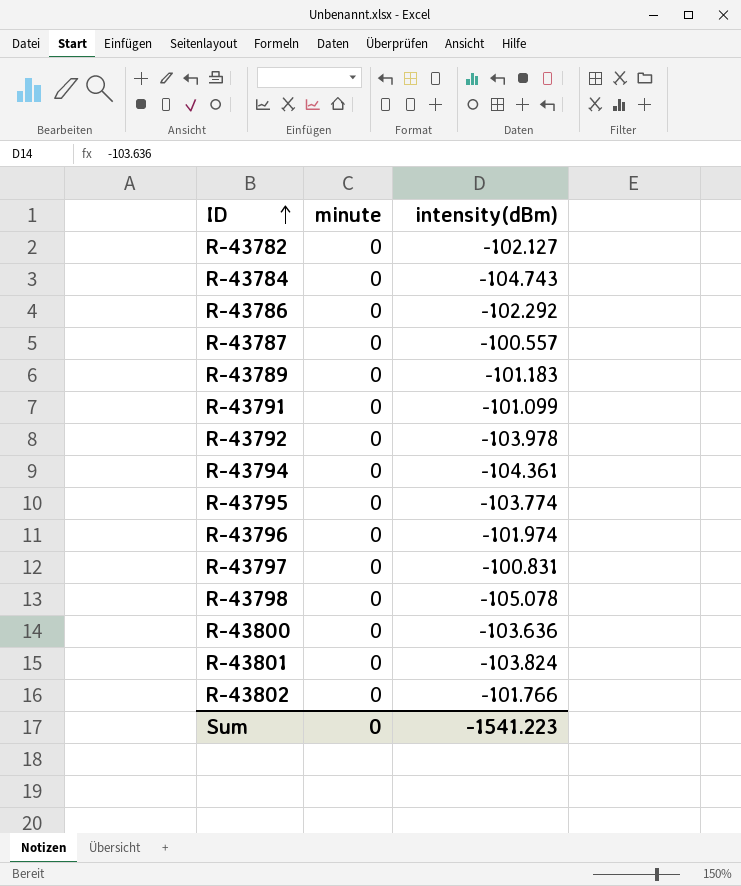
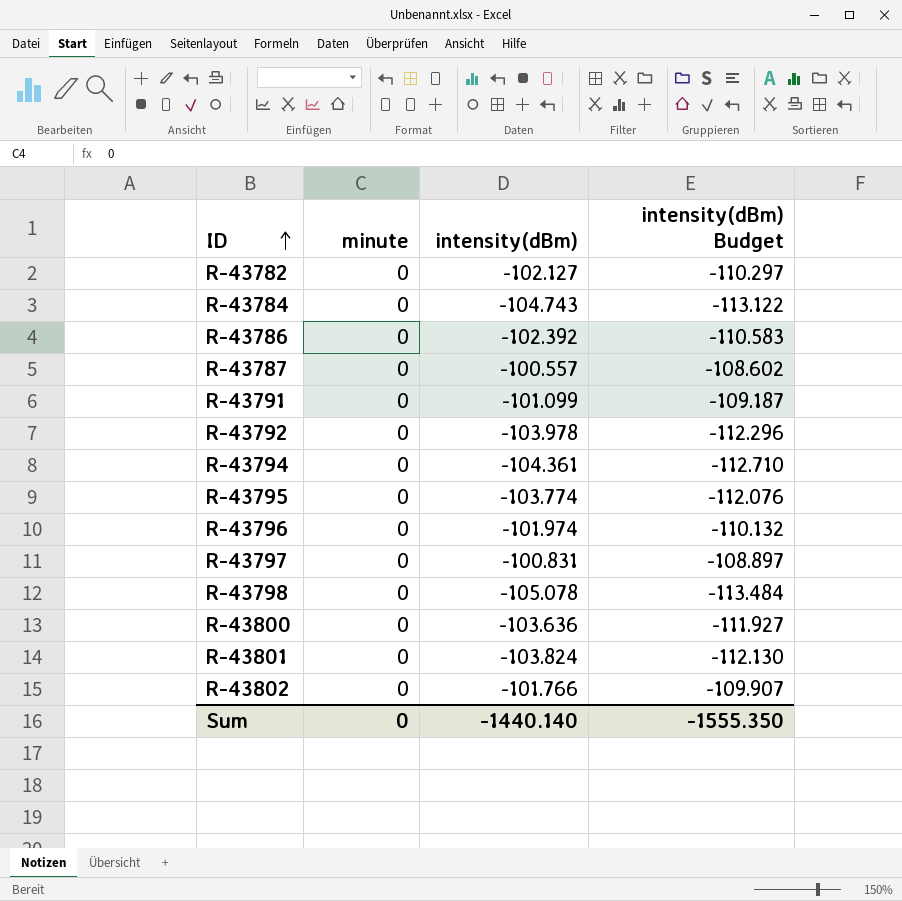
column intensity(dBm) Budget | formula: none -> [intensity(dBm)] * 1.08
row R-43789: 0 | -101.183 -> none
R-43786 | intensity(dBm): -102.292 -> -102.392
Sum | intensity(dBm): -1541.223 -> -1440.140

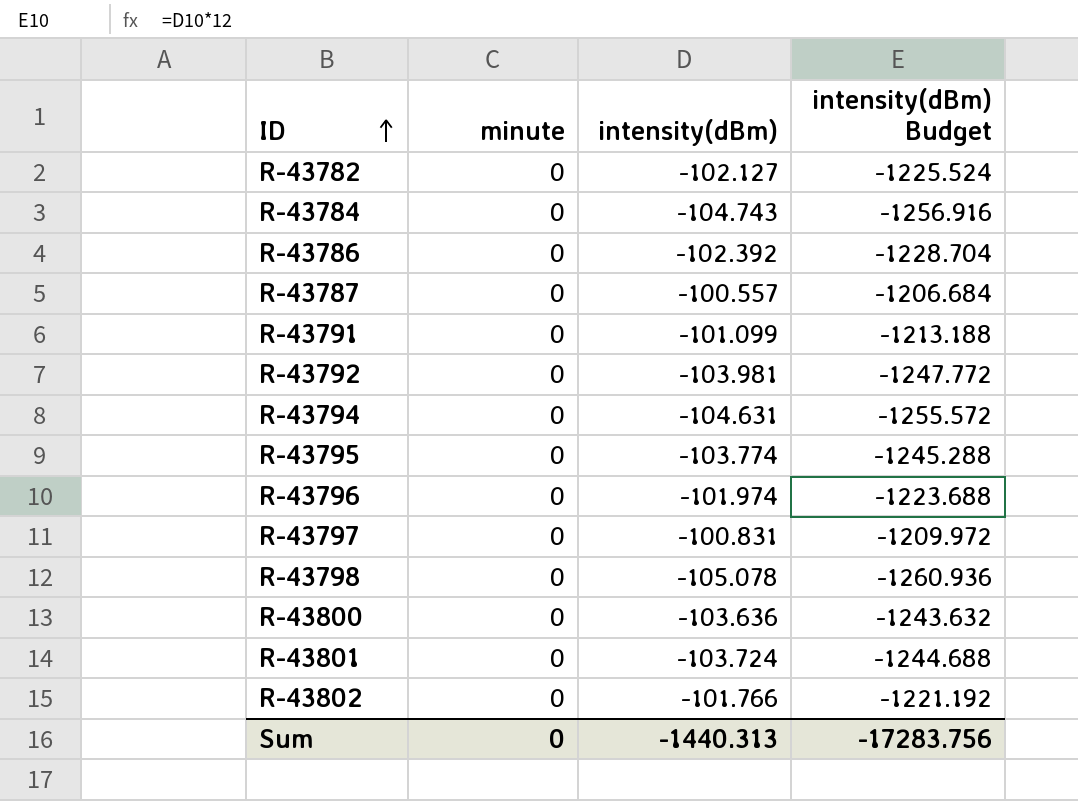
column intensity(dBm) Budget | formula: [intensity(dBm)] * 1.08 -> [intensity(dBm)] * 12
R-43792 | intensity(dBm): -103.978 -> -103.981
R-43794 | intensity(dBm): -104.361 -> -104.631
R-43801 | intensity(dBm): -103.824 -> -103.724
Sum | intensity(dBm): -1440.140 -> -1440.313
Sum | intensity(dBm) Budget: -1555.350 -> -17283.756

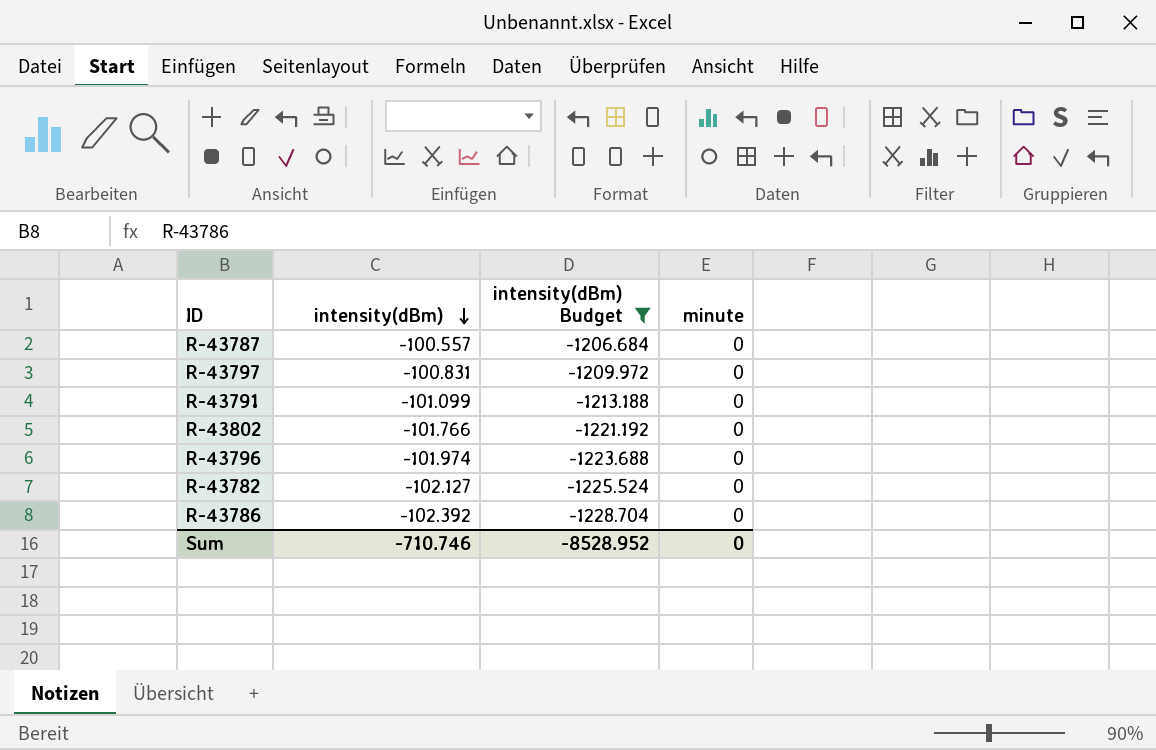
filter: none -> intensity(dBm) Budget >= -1228.704
row order: ID ascending -> intensity(dBm) descending
column minute | position: 2 -> 4
Sum | intensity(dBm): -1440.313 -> -710.746
Sum | intensity(dBm) Budget: -17283.756 -> -8528.952

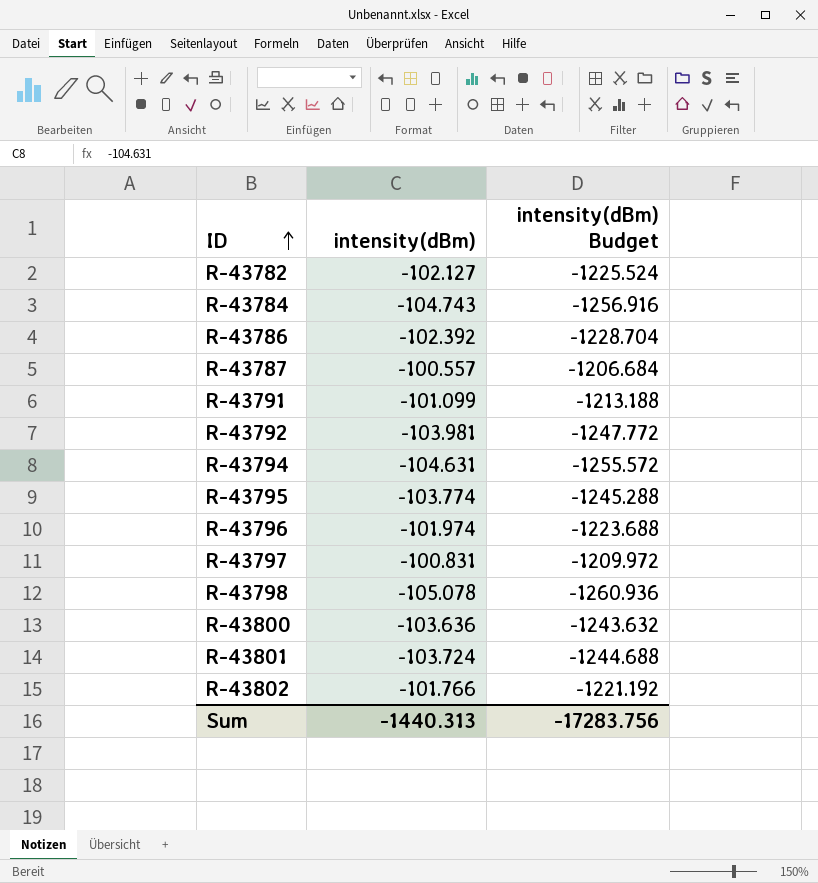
filter: intensity(dBm) Budget >= -1228.704 -> none
row order: intensity(dBm) descending -> ID ascending
column minute | position: 4 -> none
Sum | intensity(dBm): -710.746 -> -1440.313
Sum | intensity(dBm) Budget: -8528.952 -> -17283.756

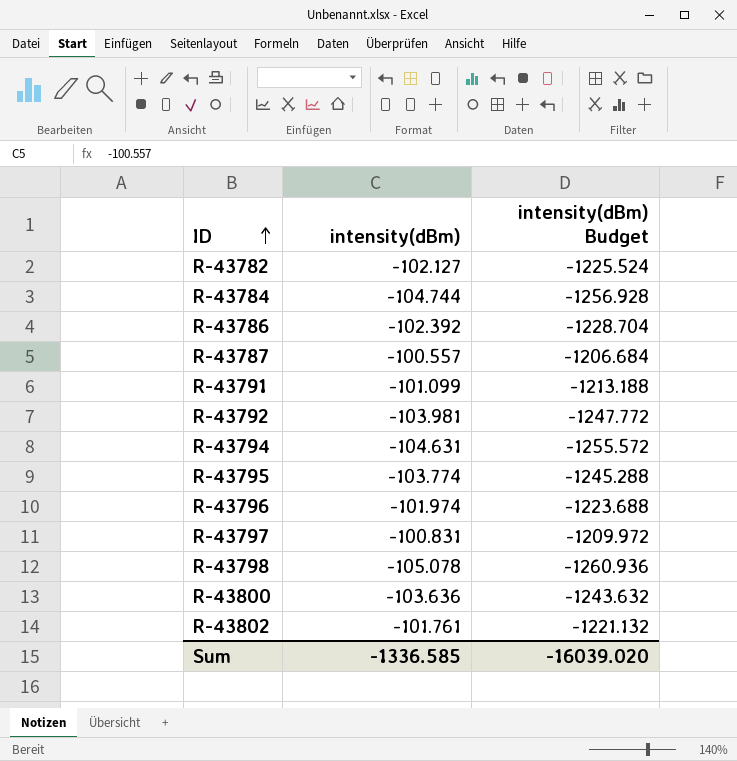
row R-43801: -103.724 | -1244.688 -> none
R-43784 | intensity(dBm): -104.743 -> -104.744
R-43784 | intensity(dBm) Budget: -1256.916 -> -1256.928
R-43802 | intensity(dBm): -101.766 -> -101.761
R-43802 | intensity(dBm) Budget: -1221.192 -> -1221.132
Sum | intensity(dBm): -1440.313 -> -1336.585
Sum | intensity(dBm) Budget: -17283.756 -> -16039.020

